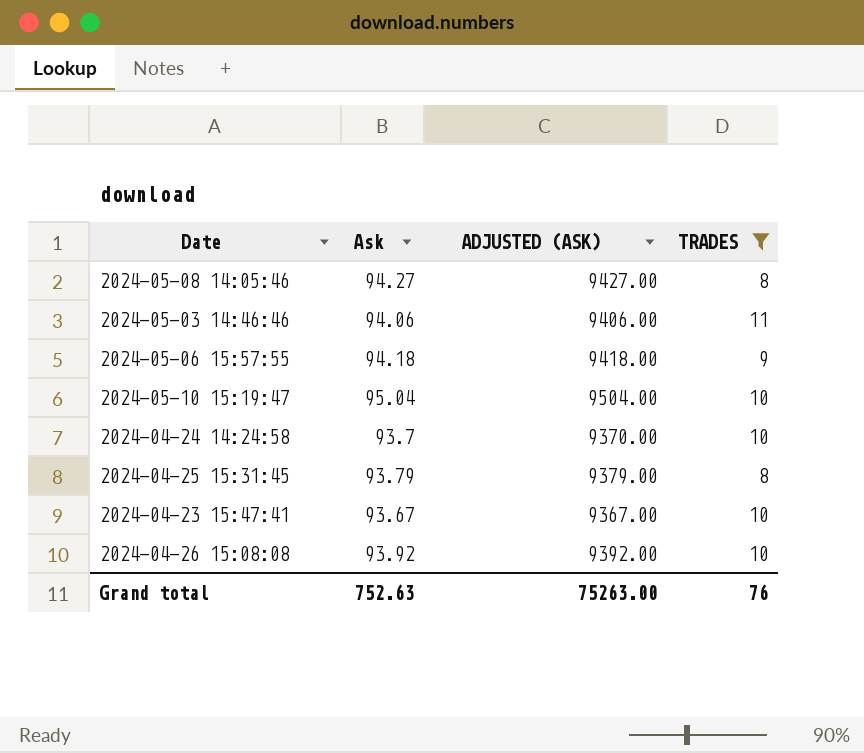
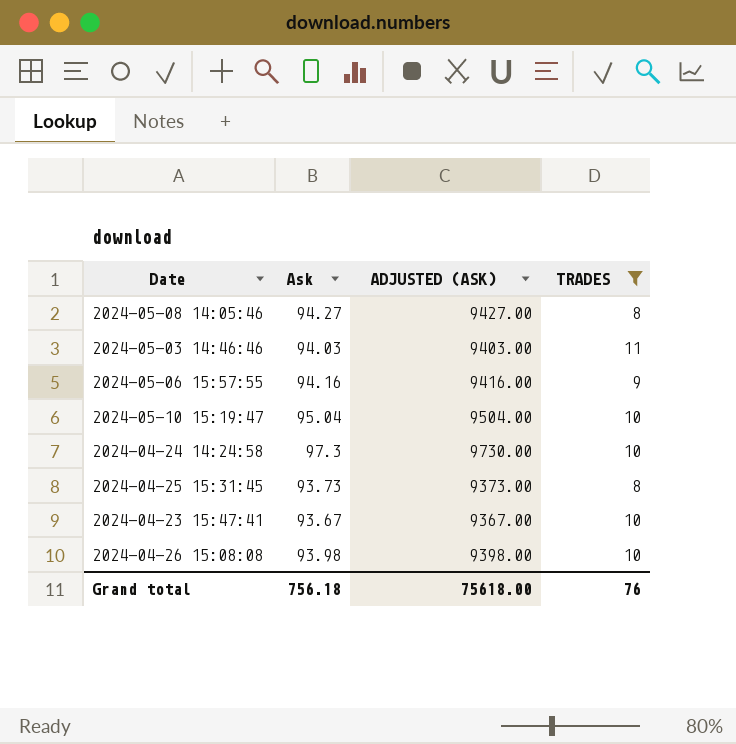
2024-05-03 14:46:46 | Ask: 94.06 -> 94.03
2024-05-03 14:46:46 | ADJUSTED (ASK): 9406.00 -> 9403.00
2024-05-06 15:57:55 | Ask: 94.18 -> 94.16
2024-05-06 15:57:55 | ADJUSTED (ASK): 9418.00 -> 9416.00
2024-04-24 14:24:58 | Ask: 93.7 -> 97.3
2024-04-24 14:24:58 | ADJUSTED (ASK): 9370.00 -> 9730.00
2024-04-25 15:31:45 | Ask: 93.79 -> 93.73
2024-04-25 15:31:45 | ADJUSTED (ASK): 9379.00 -> 9373.00
2024-04-26 15:08:08 | Ask: 93.92 -> 93.98
2024-04-26 15:08:08 | ADJUSTED (ASK): 9392.00 -> 9398.00
Grand total | Ask: 752.63 -> 756.18
Grand total | ADJUSTED (ASK): 75263.00 -> 75618.00

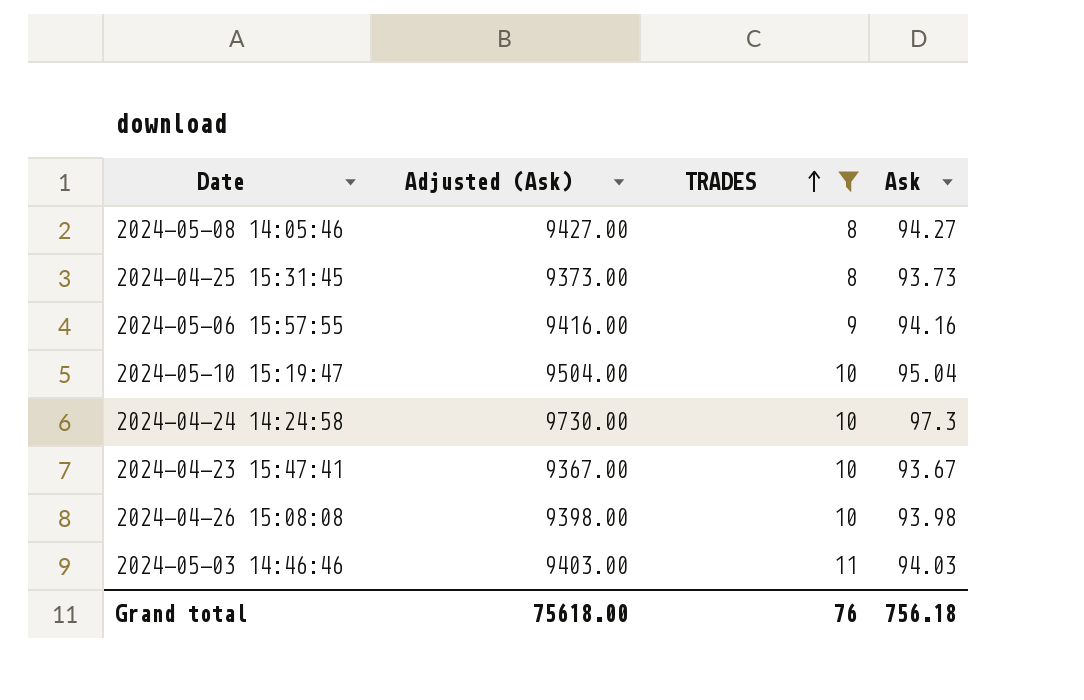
row order: none -> TRADES ascending
column name: ADJUSTED (ASK) -> Adjusted (Ask)
column Ask | position: 2 -> 4

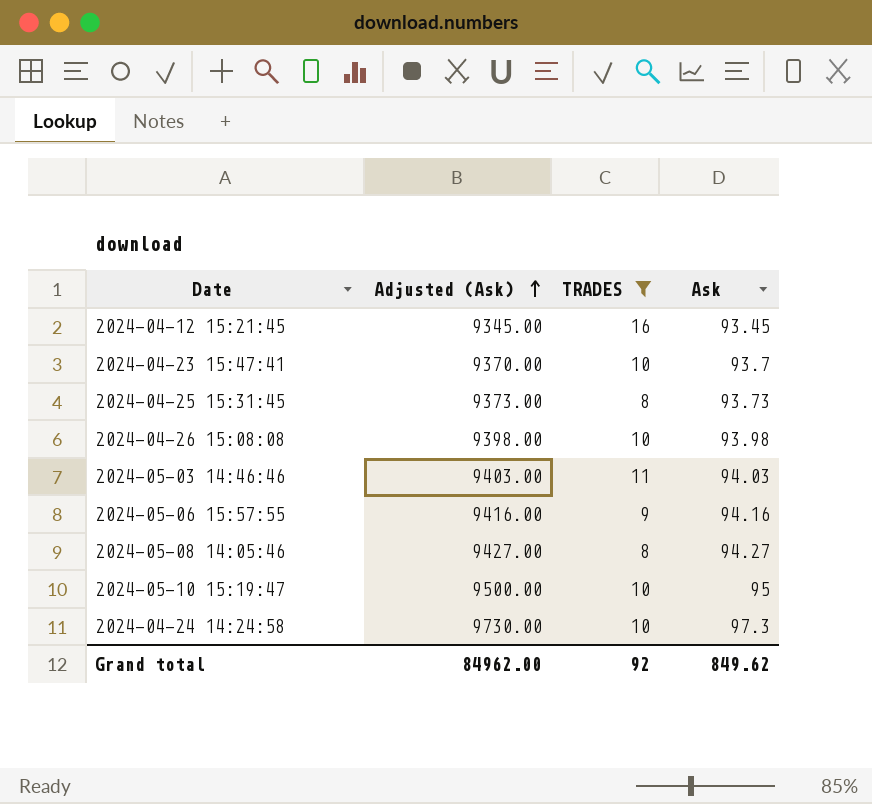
row order: TRADES ascending -> Adjusted (Ask) ascending
row 2024-04-12 15:21:45: none -> 9345.00 | 16 | 93.45
2024-04-23 15:47:41 | Adjusted (Ask): 9367.00 -> 9370.00
2024-04-23 15:47:41 | Ask: 93.67 -> 93.7
2024-05-10 15:19:47 | Adjusted (Ask): 9504.00 -> 9500.00
2024-05-10 15:19:47 | Ask: 95.04 -> 95
Grand total | Adjusted (Ask): 75618.00 -> 84962.00
Grand total | TRADES: 76 -> 92
Grand total | Ask: 756.18 -> 849.62

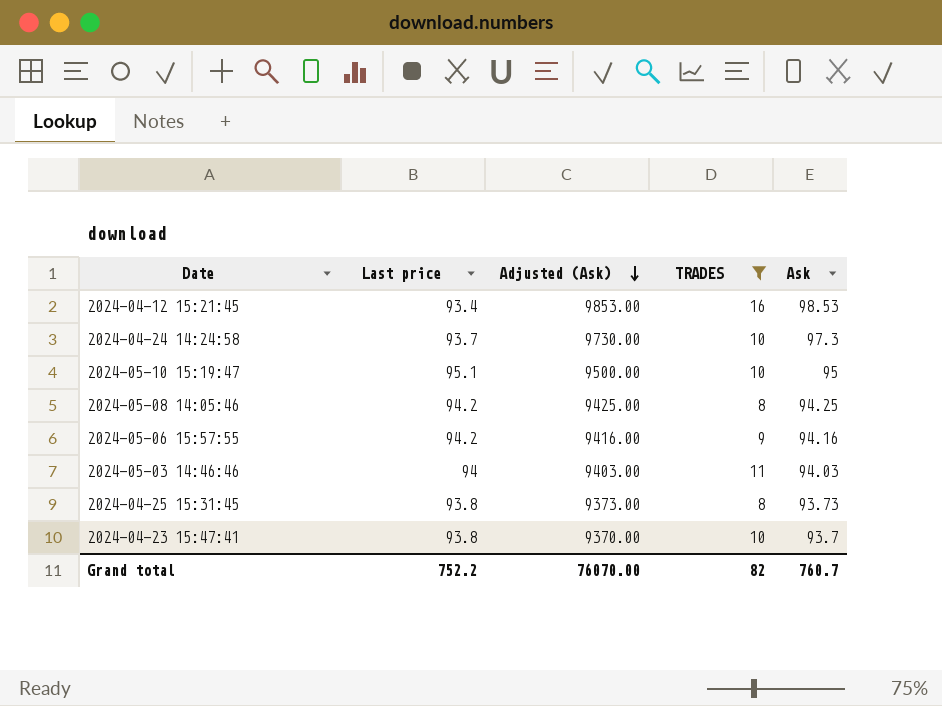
row order: Adjusted (Ask) ascending -> Adjusted (Ask) descending
column Last price | position: none -> 2
row 2024-04-26 15:08:08: 9398.00 | 10 | 93.98 -> none
2024-04-12 15:21:45 | Adjusted (Ask): 9345.00 -> 9853.00
2024-04-12 15:21:45 | Ask: 93.45 -> 98.53
2024-05-08 14:05:46 | Adjusted (Ask): 9427.00 -> 9425.00
2024-05-08 14:05:46 | Ask: 94.27 -> 94.25
Grand total | Adjusted (Ask): 84962.00 -> 76070.00
Grand total | TRADES: 92 -> 82
Grand total | Ask: 849.62 -> 760.7

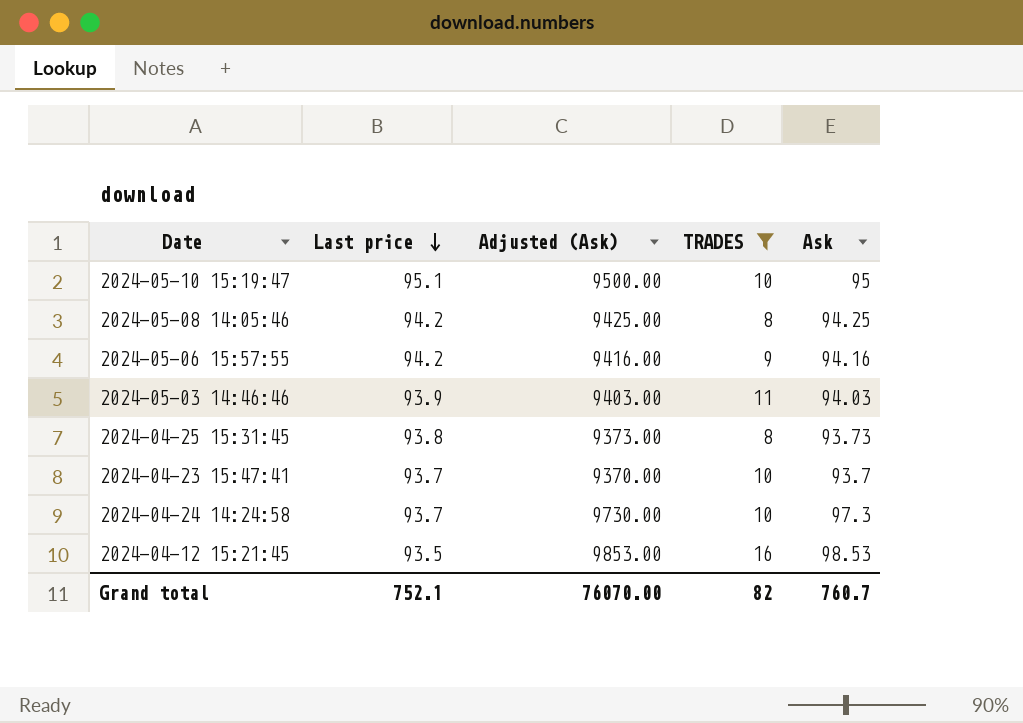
row order: Adjusted (Ask) descending -> Last price descending
2024-05-03 14:46:46 | Last price: 94 -> 93.9
2024-04-23 15:47:41 | Last price: 93.8 -> 93.7
2024-04-12 15:21:45 | Last price: 93.4 -> 93.5
Grand total | Last price: 752.2 -> 752.1

